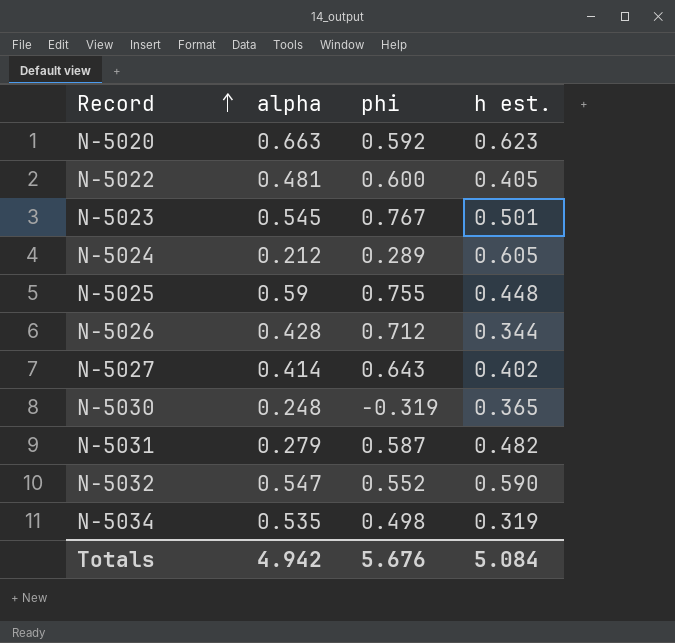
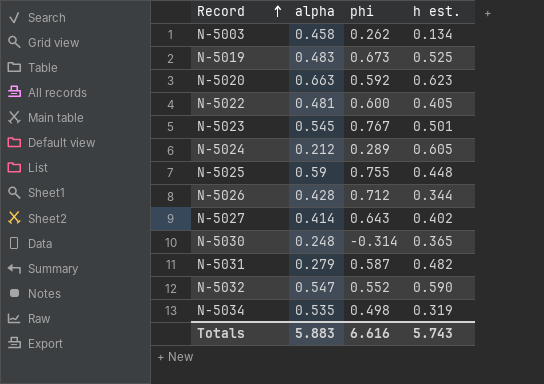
row N-5003: none -> 0.458 | 0.262 | 0.134
row N-5019: none -> 0.483 | 0.673 | 0.525
N-5030 | phi: -0.319 -> -0.314
Totals | alpha: 4.942 -> 5.883
Totals | phi: 5.676 -> 6.616
Totals | h est.: 5.084 -> 5.743

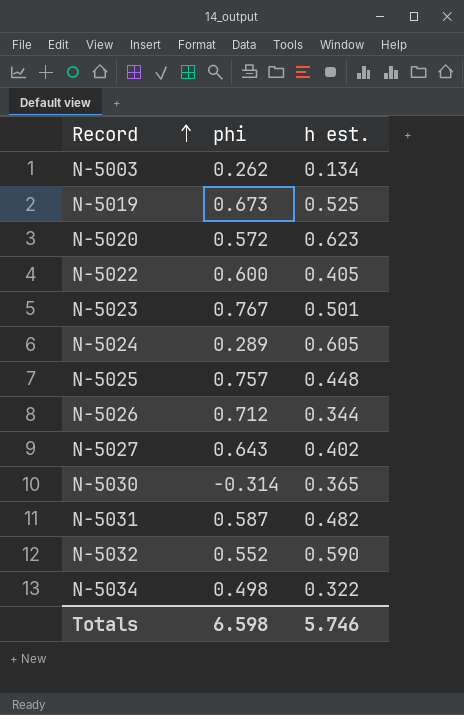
column alpha | position: 2 -> none
N-5020 | phi: 0.592 -> 0.572
N-5025 | phi: 0.755 -> 0.757
N-5034 | h est.: 0.319 -> 0.322
Totals | phi: 6.616 -> 6.598
Totals | h est.: 5.743 -> 5.746

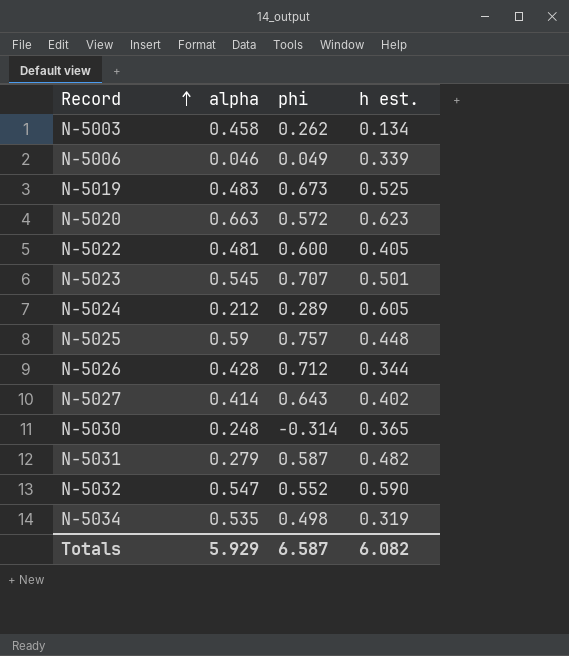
column alpha | position: none -> 2
row N-5006: none -> 0.046 | 0.049 | 0.339
N-5023 | phi: 0.767 -> 0.707
N-5034 | h est.: 0.322 -> 0.319
Totals | phi: 6.598 -> 6.587
Totals | h est.: 5.746 -> 6.082

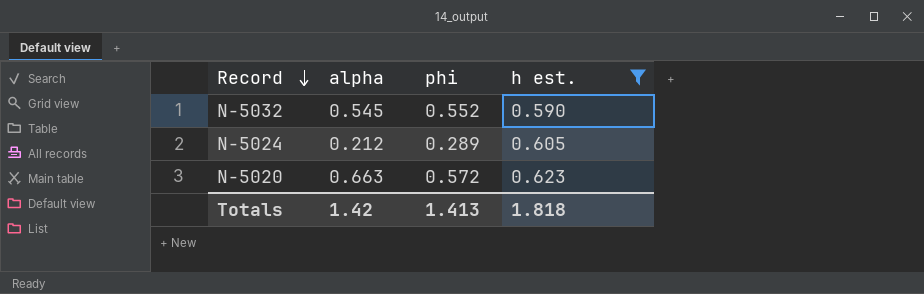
filter: none -> h est. >= 0.590
row order: Record ascending -> Record descending
N-5032 | alpha: 0.547 -> 0.545
Totals | alpha: 5.929 -> 1.42
Totals | phi: 6.587 -> 1.413
Totals | h est.: 6.082 -> 1.818

